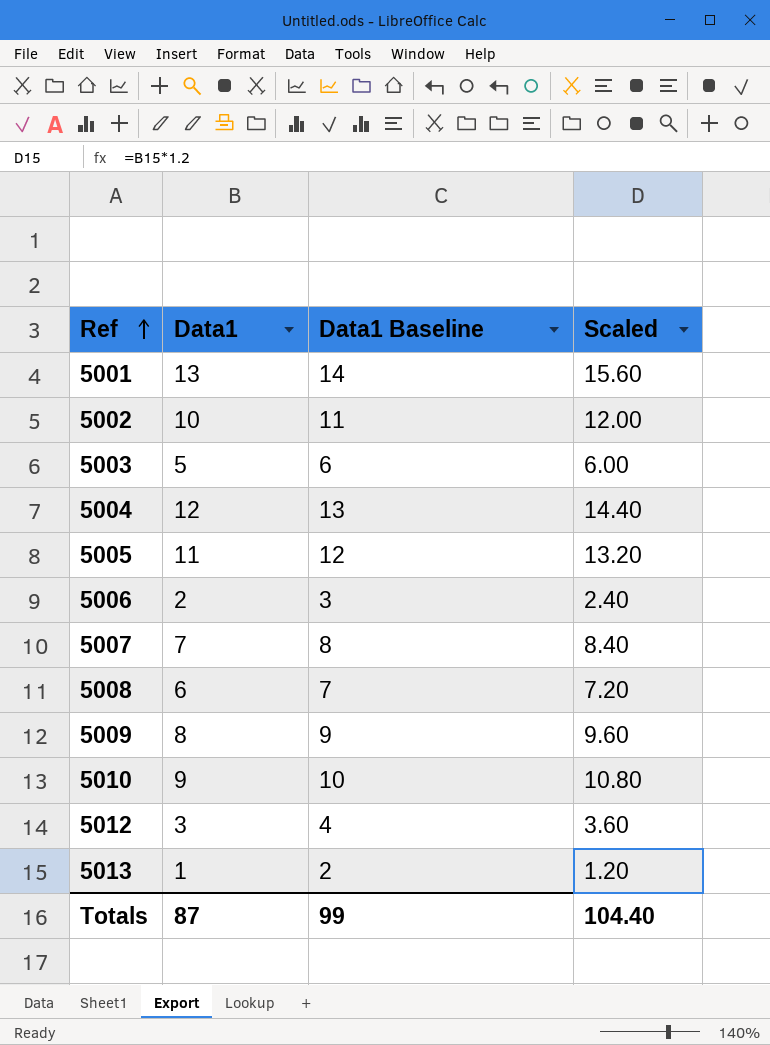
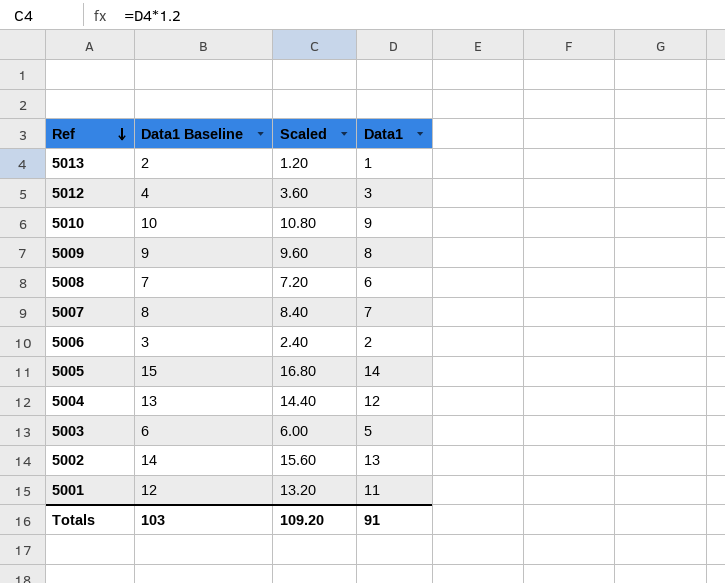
row order: Ref ascending -> Ref descending
column Data1 | position: 2 -> 4
5005 | Data1 Baseline: 12 -> 15
5005 | Scaled: 13.20 -> 16.80
5005 | Data1: 11 -> 14
5002 | Data1 Baseline: 11 -> 14
5002 | Scaled: 12.00 -> 15.60
5002 | Data1: 10 -> 13
5001 | Data1 Baseline: 14 -> 12
5001 | Scaled: 15.60 -> 13.20
5001 | Data1: 13 -> 11
Totals | Data1 Baseline: 99 -> 103
Totals | Scaled: 104.40 -> 109.20
Totals | Data1: 87 -> 91

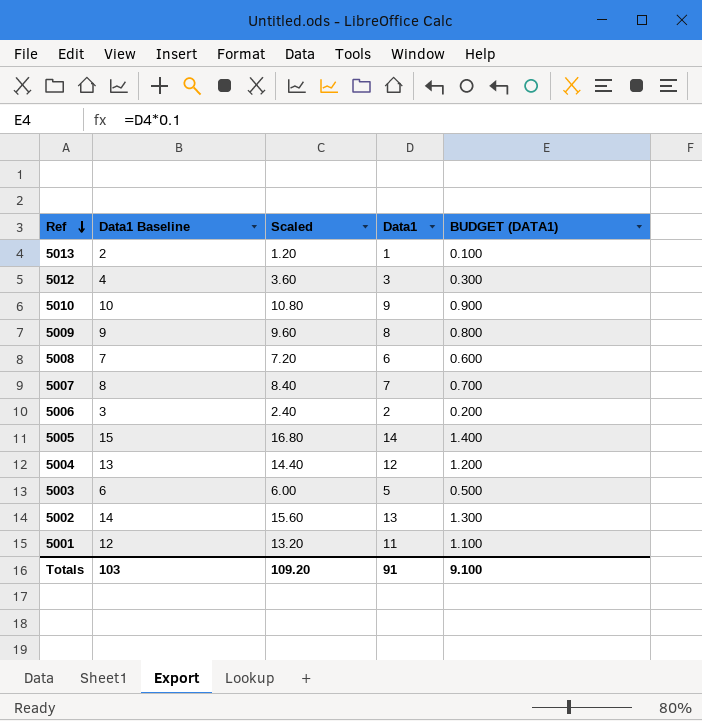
column BUDGET (DATA1) | formula: none -> [Data1] * 0.1

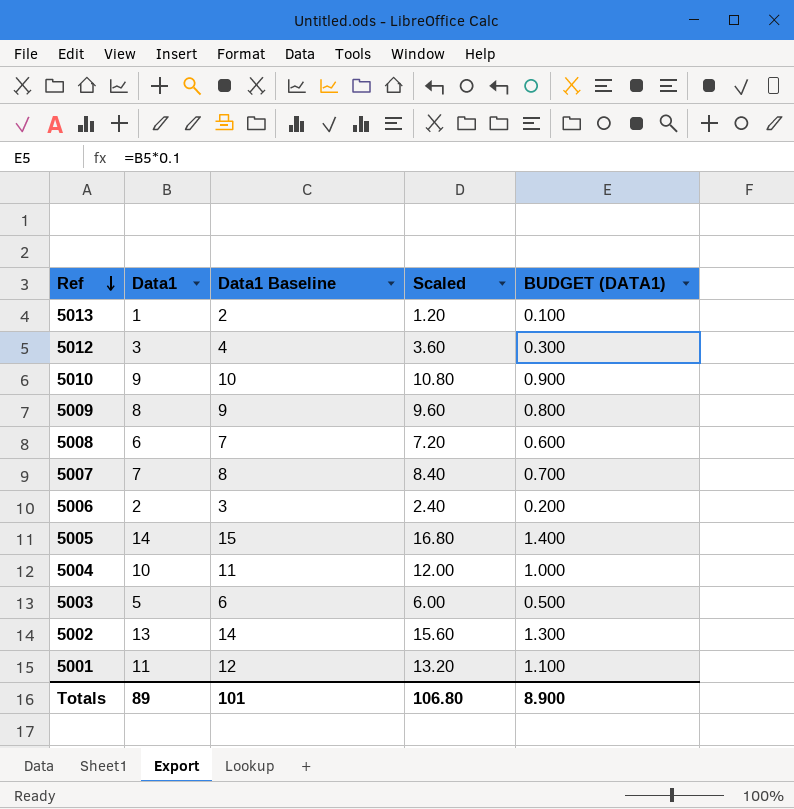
column Data1 | position: 4 -> 2
5004 | Data1: 12 -> 10
5004 | Data1 Baseline: 13 -> 11
5004 | Scaled: 14.40 -> 12.00
5004 | BUDGET (DATA1): 1.200 -> 1.000
Totals | Data1: 91 -> 89
Totals | Data1 Baseline: 103 -> 101
Totals | Scaled: 109.20 -> 106.80
Totals | BUDGET (DATA1): 9.100 -> 8.900

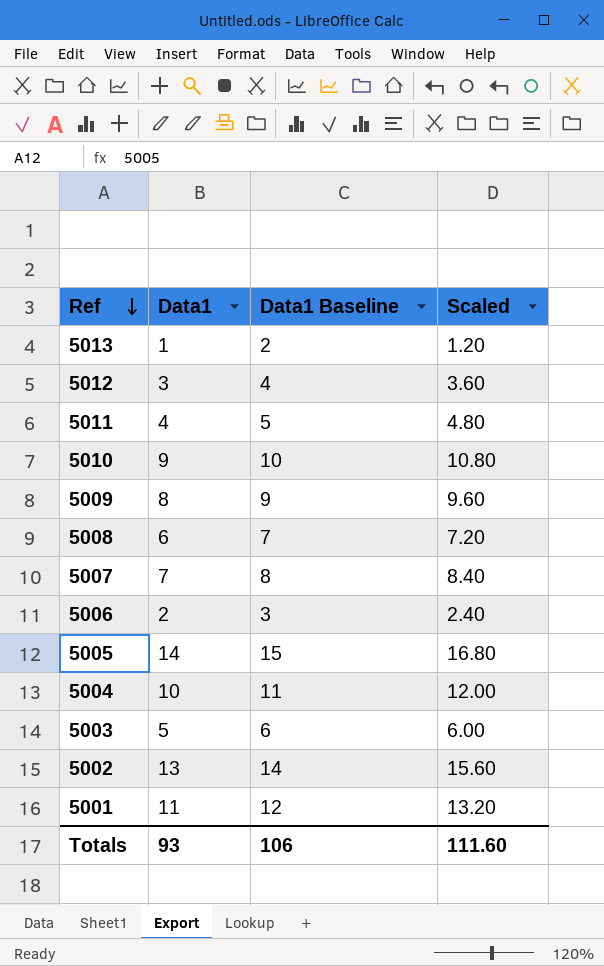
column BUDGET (DATA1) | formula: [Data1] * 0.1 -> none
row 5011: none -> 4 | 5 | 4.80
Totals | Data1: 89 -> 93
Totals | Data1 Baseline: 101 -> 106
Totals | Scaled: 106.80 -> 111.60

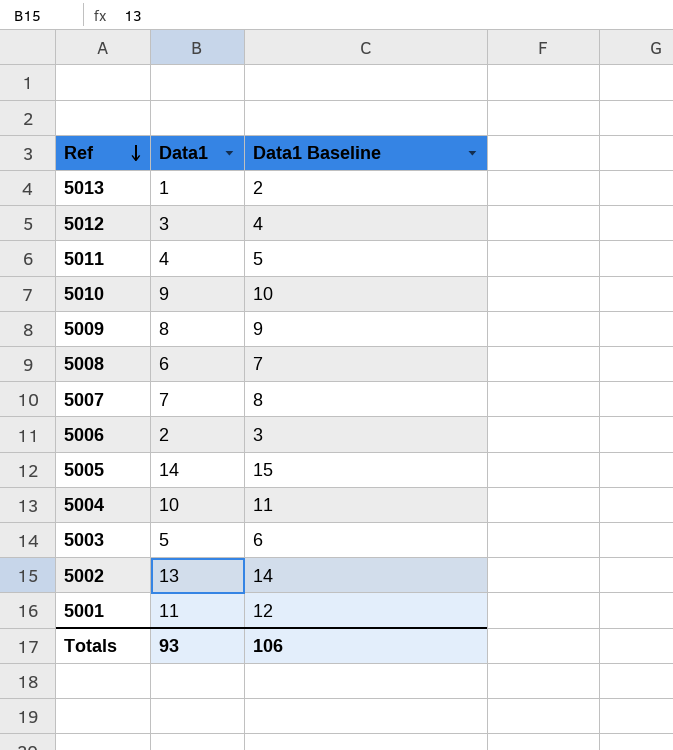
column Scaled | formula: [Data1] * 1.2 -> none

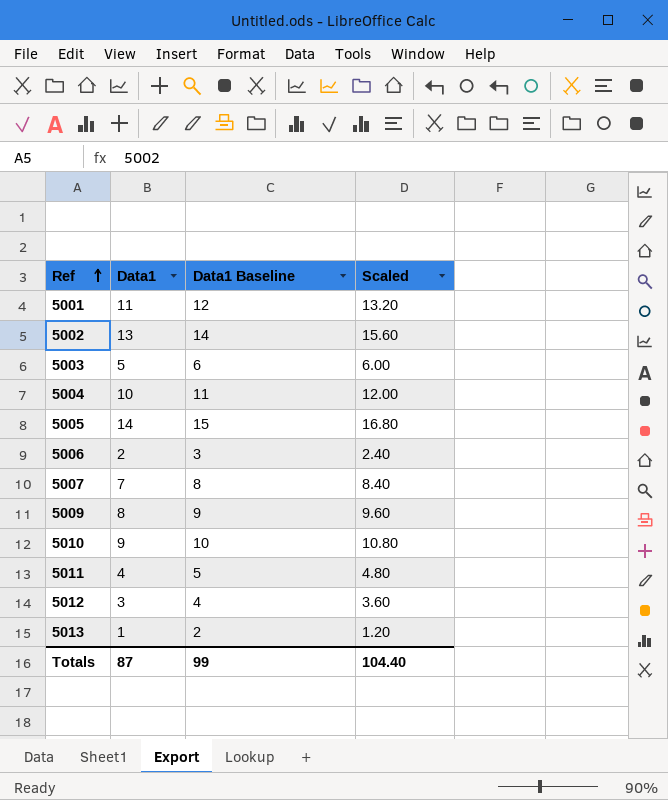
row order: Ref descending -> Ref ascending
column Scaled | formula: none -> [Data1] * 1.2
row 5008: 6 | 7 -> none
Totals | Data1: 93 -> 87
Totals | Data1 Baseline: 106 -> 99

